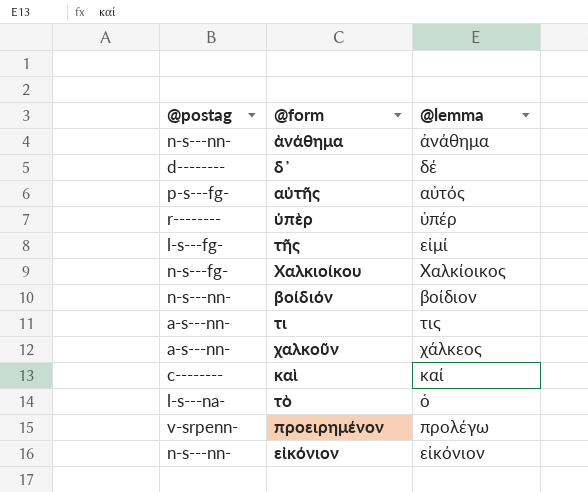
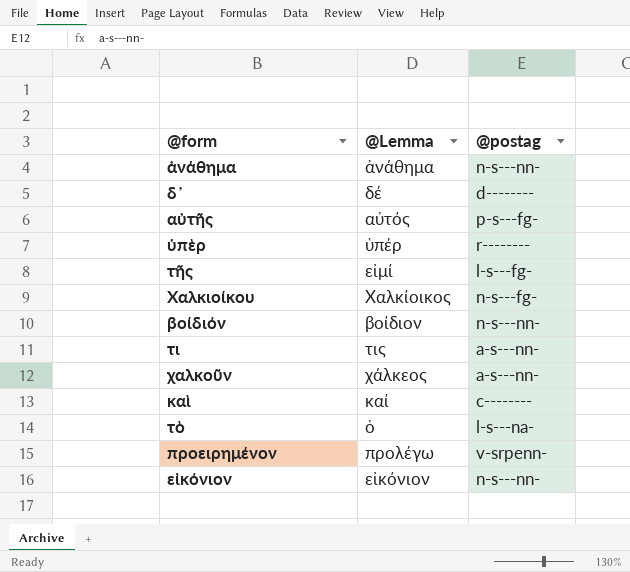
column name: @lemma -> @Lemma
column @postag | position: 1 -> 3

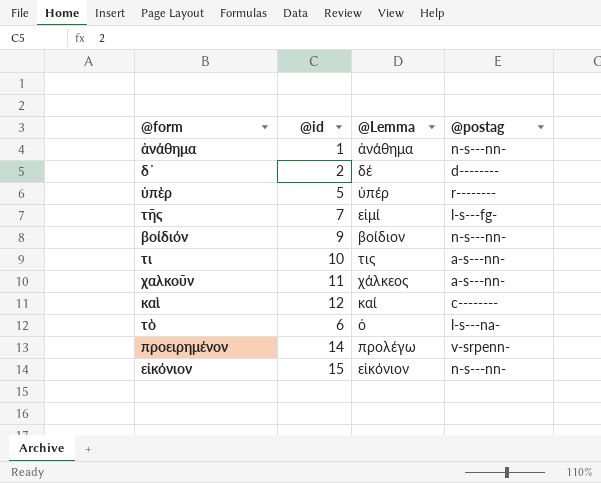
column @id | position: none -> 2
row αὐτῆς: αὐτός | p-s---fg- -> none
row Χαλκιοίκου: Χαλκίοικος | n-s---fg- -> none

